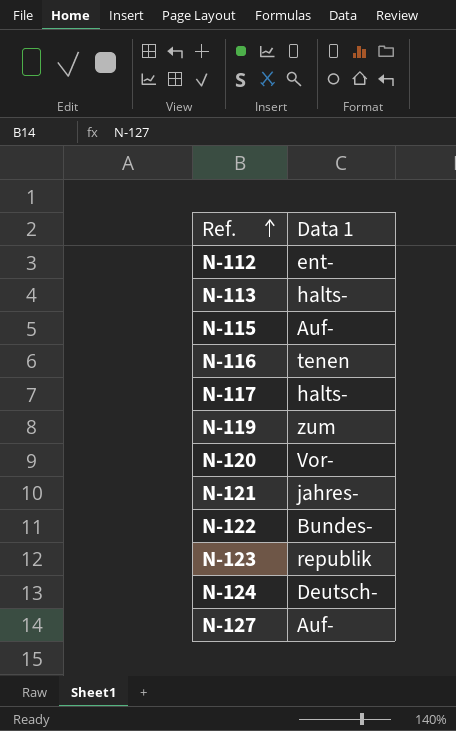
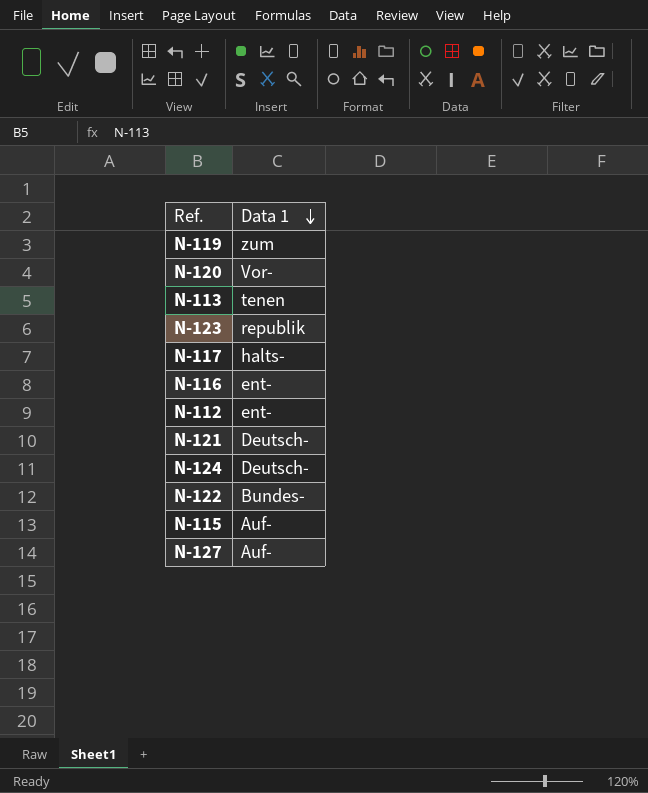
row order: Ref. ascending -> Data 1 descending
N-113 | Data 1: halts- -> tenen
N-116 | Data 1: tenen -> ent-
N-121 | Data 1: jahres- -> Deutsch-

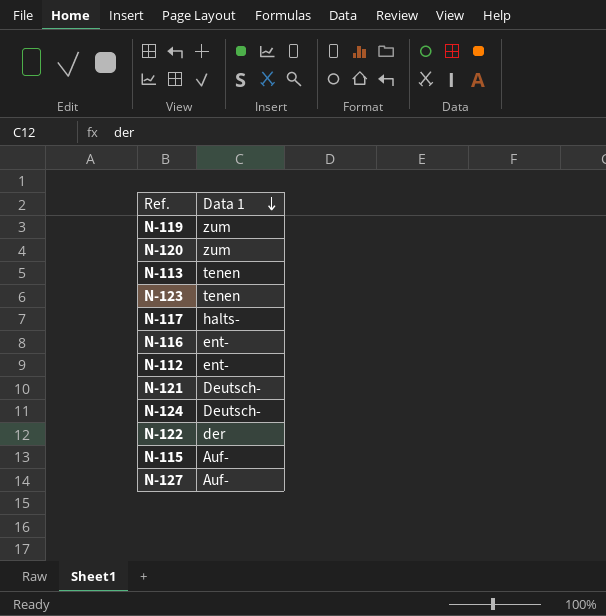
N-120 | Data 1: Vor- -> zum
N-123 | Data 1: republik -> tenen
N-122 | Data 1: Bundes- -> der

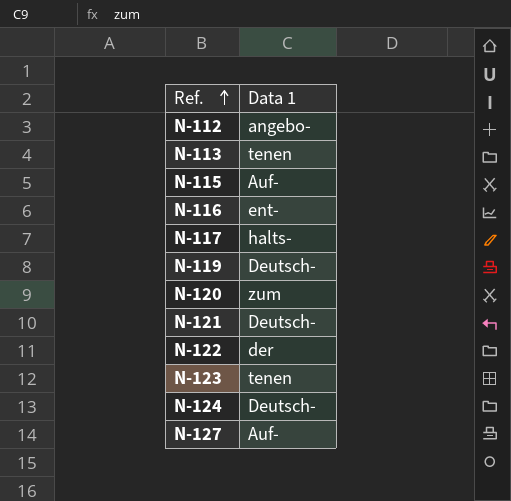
row order: Data 1 descending -> Ref. ascending
N-112 | Data 1: ent- -> angebo-
N-119 | Data 1: zum -> Deutsch-

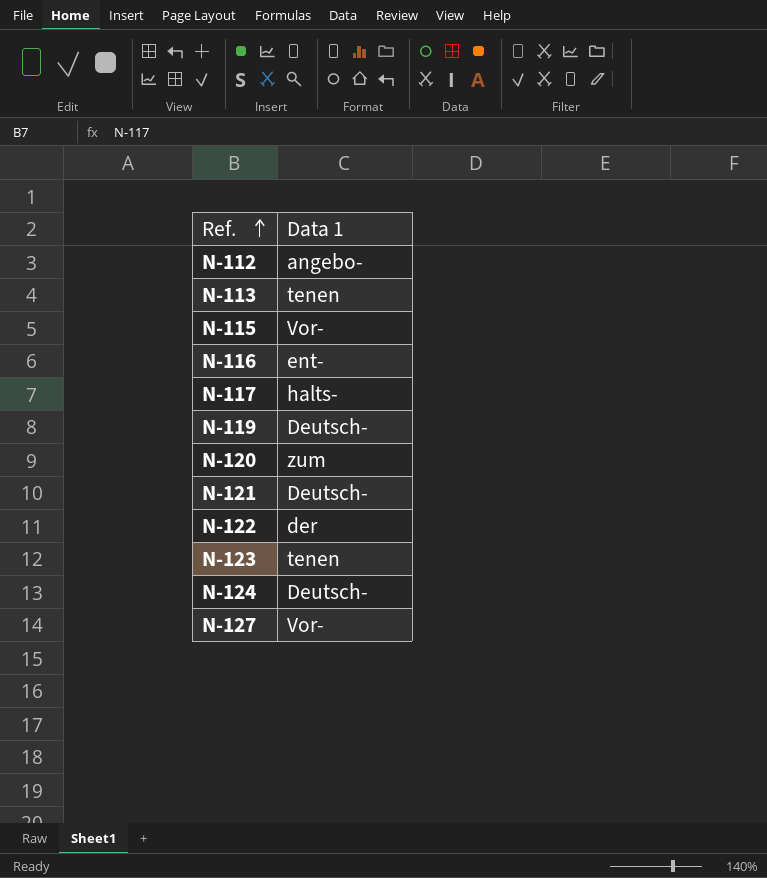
N-115 | Data 1: Auf- -> Vor-
N-127 | Data 1: Auf- -> Vor-

